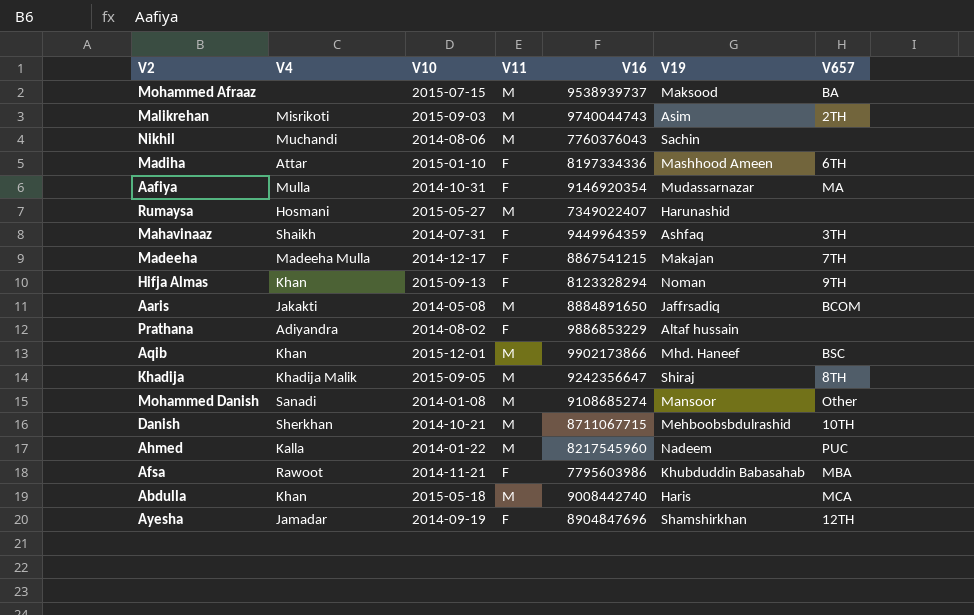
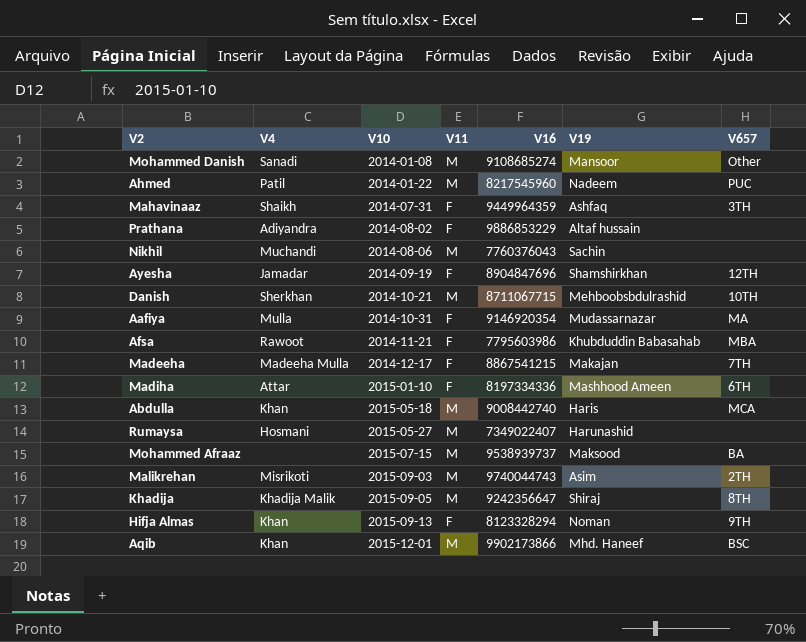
row order: none -> V10 ascending
row Aaris: Jakakti | 2014-05-08 | M | 8884891650 | Jaffrsadiq | BCOM -> none
Ahmed | V4: Kalla -> Patil

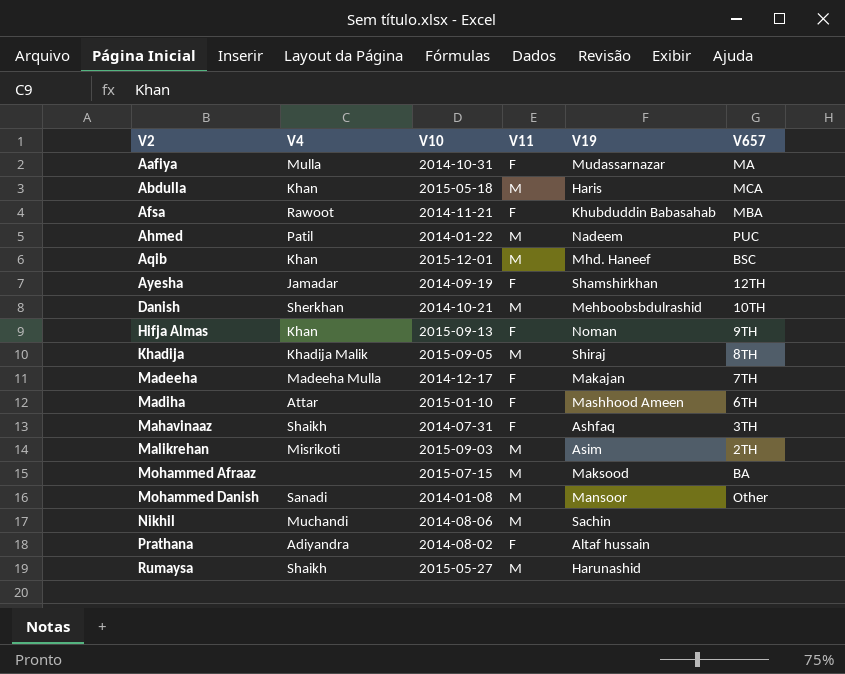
row order: V10 ascending -> V2 ascending
column V16 | position: 5 -> none
Rumaysa | V4: Hosmani -> Shaikh

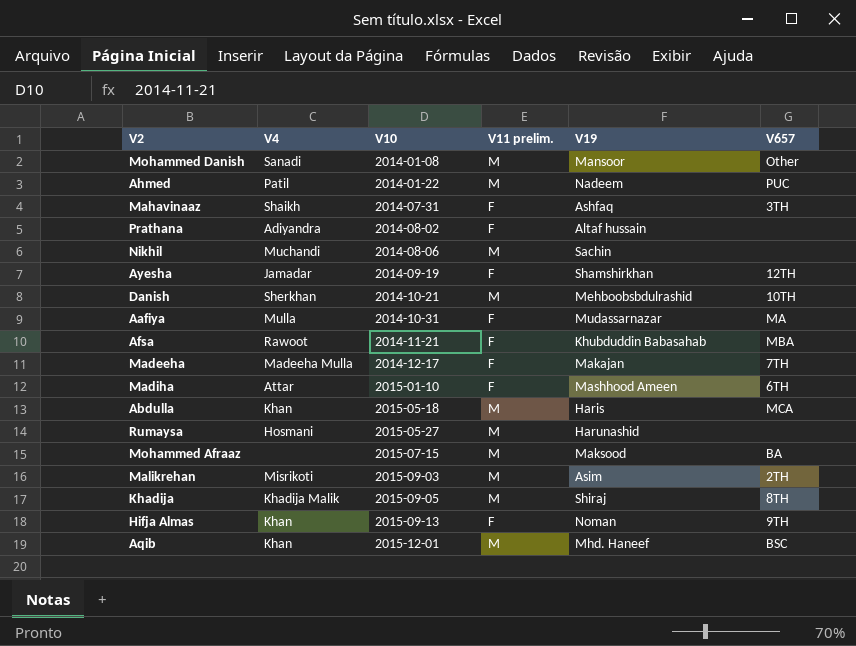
row order: V2 ascending -> V10 ascending
column name: V11 -> V11 prelim.
Rumaysa | V4: Shaikh -> Hosmani

